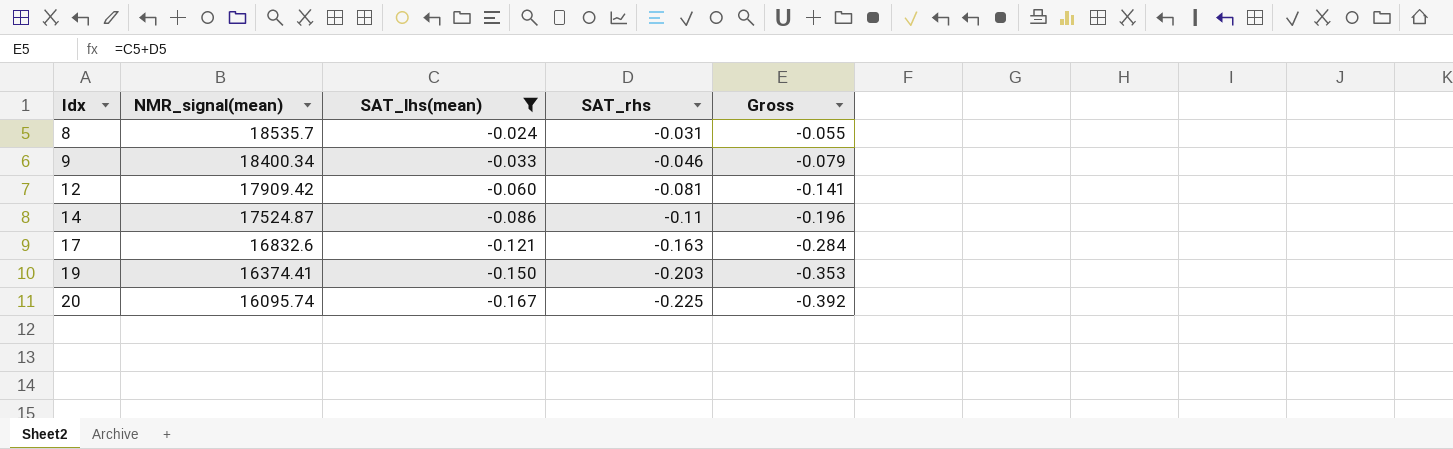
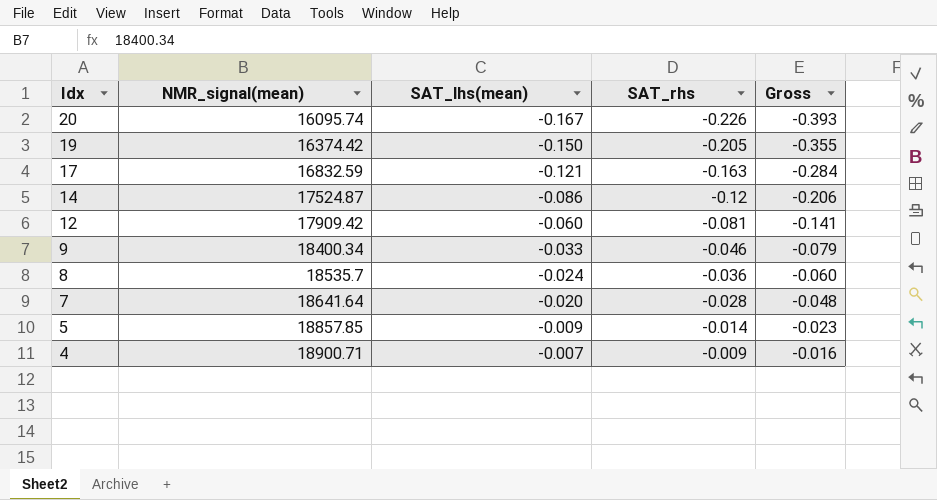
filter: SAT_lhs(mean) <= -0.024 -> none
row order: Idx ascending -> Idx descending
20 | SAT_rhs: -0.225 -> -0.226
20 | Gross: -0.392 -> -0.393
19 | NMR_signal(mean): 16374.41 -> 16374.42
19 | SAT_rhs: -0.203 -> -0.205
19 | Gross: -0.353 -> -0.355
17 | NMR_signal(mean): 16832.6 -> 16832.59
14 | SAT_rhs: -0.11 -> -0.12
14 | Gross: -0.196 -> -0.206
8 | SAT_rhs: -0.031 -> -0.036
8 | Gross: -0.055 -> -0.060

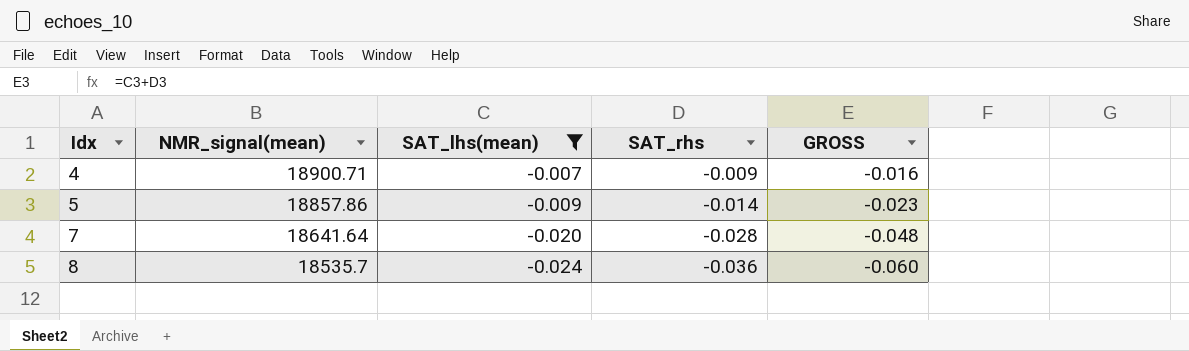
filter: none -> SAT_lhs(mean) >= -0.024
row order: Idx descending -> Idx ascending
column name: Gross -> GROSS
5 | NMR_signal(mean): 18857.85 -> 18857.86

